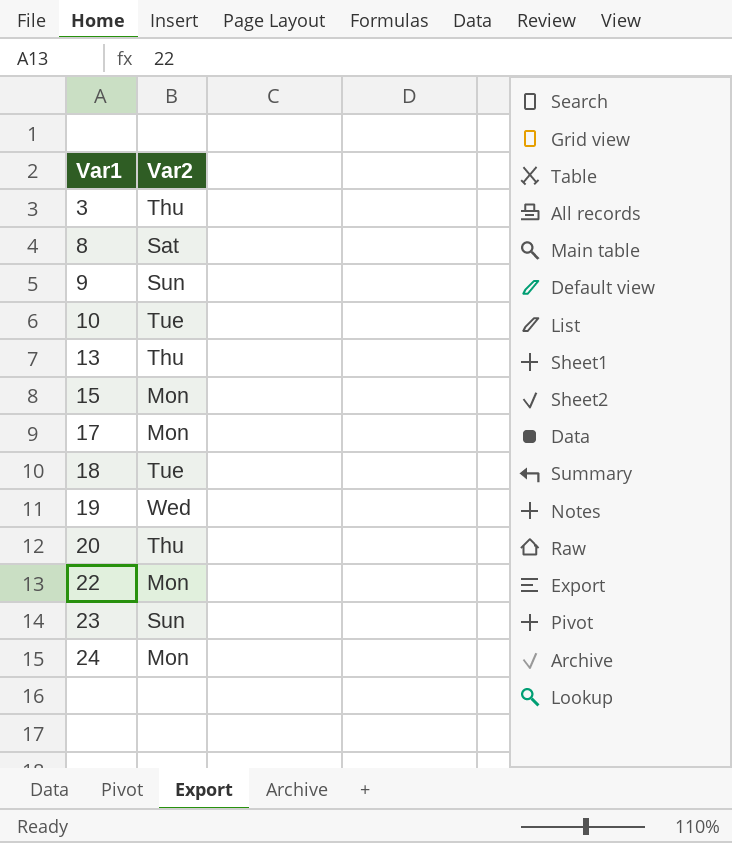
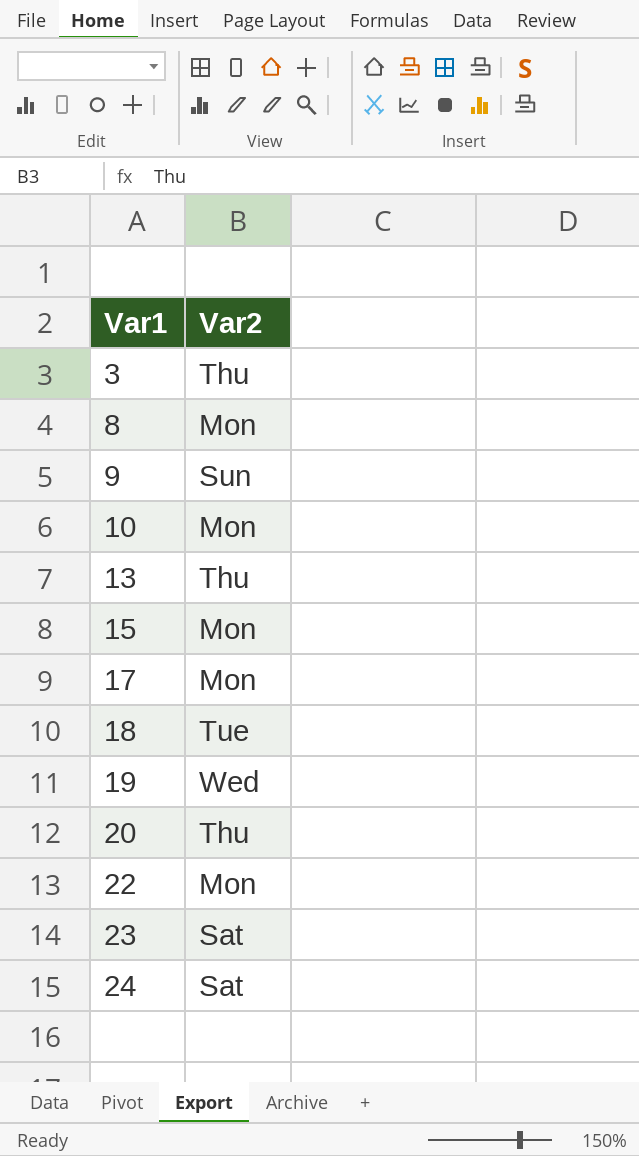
8 | Var2: Sat -> Mon
10 | Var2: Tue -> Mon
23 | Var2: Sun -> Sat
24 | Var2: Mon -> Sat

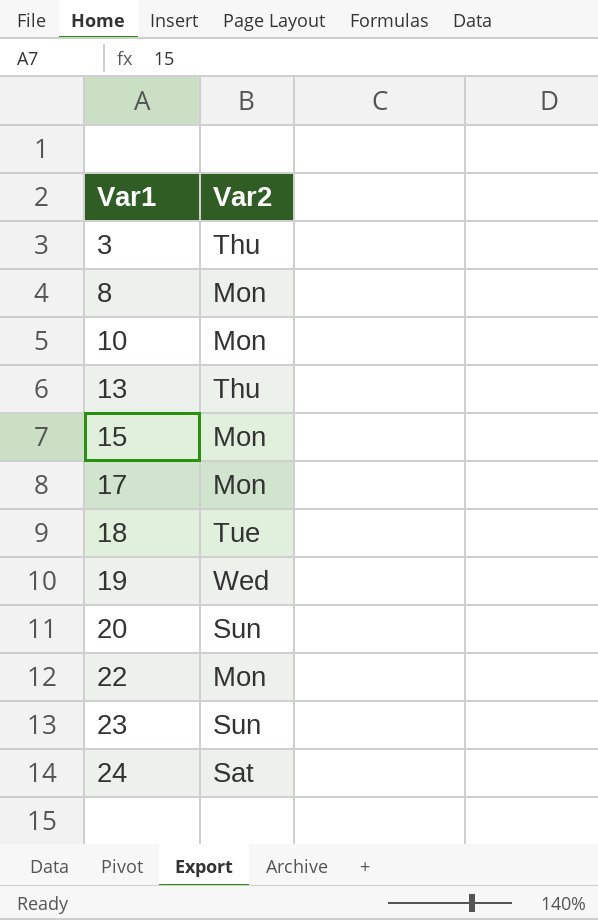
row 9: Sun -> none
20 | Var2: Thu -> Sun
23 | Var2: Sat -> Sun

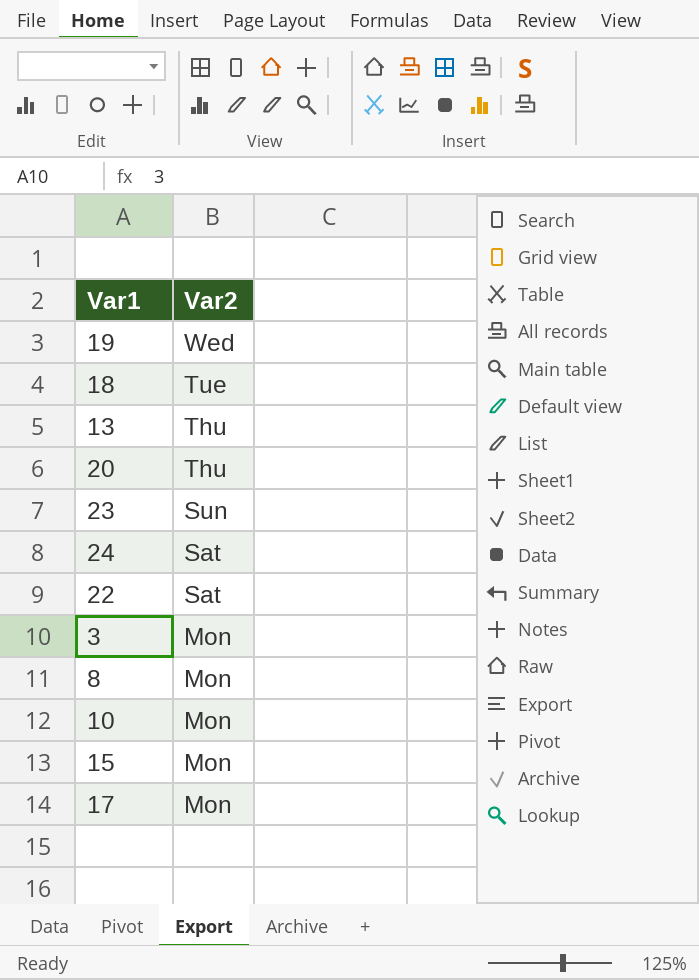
row order: Var1 ascending -> Var2 descending
20 | Var2: Sun -> Thu
22 | Var2: Mon -> Sat
3 | Var2: Thu -> Mon

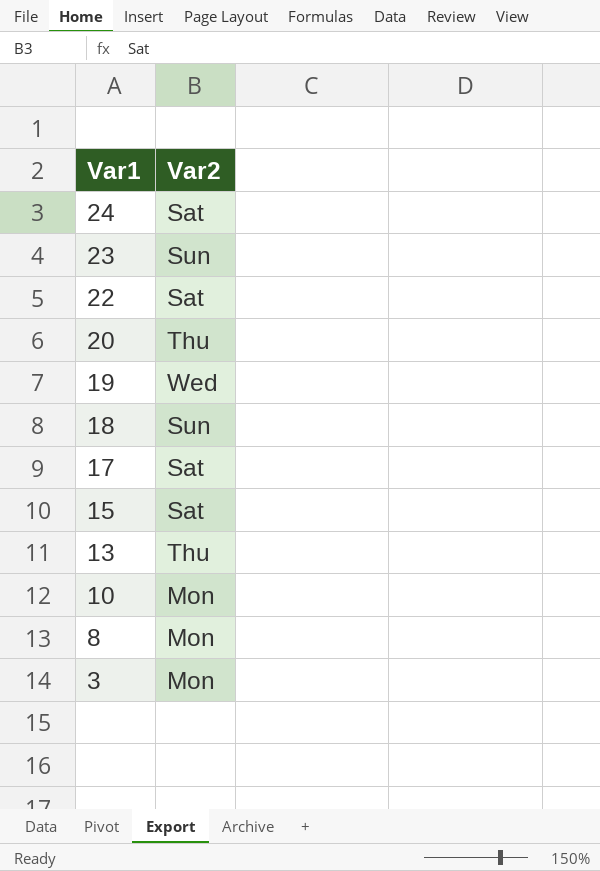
row order: Var2 descending -> Var1 descending
18 | Var2: Tue -> Sun
17 | Var2: Mon -> Sat
15 | Var2: Mon -> Sat

